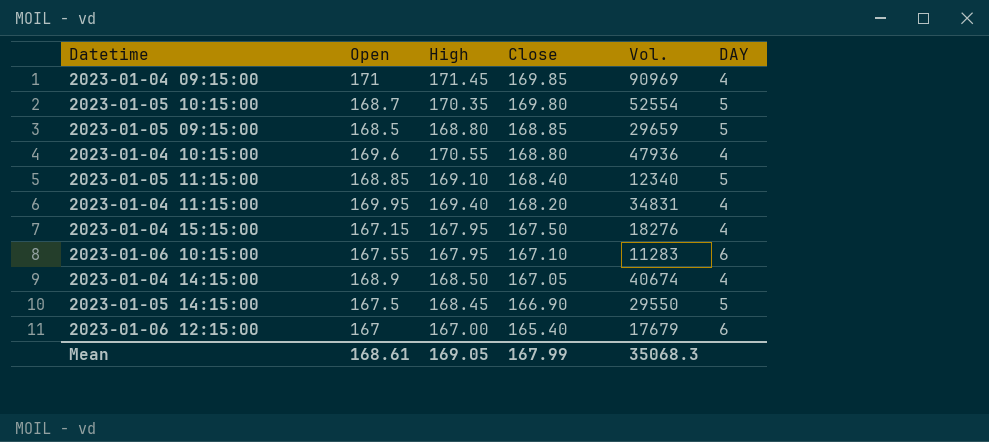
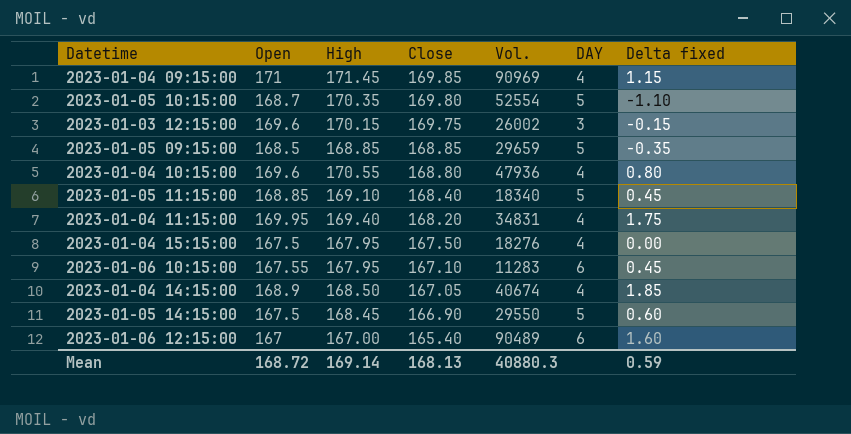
column Delta fixed | formula: none -> [Open] - [Close]
row 2023-01-03 12:15:00: none -> 169.6 | 170.15 | 169.75 | 26002 | 3 | -0.15
2023-01-05 09:15:00 | High: 168.80 -> 168.85
2023-01-05 11:15:00 | Vol.: 12340 -> 18340
2023-01-04 15:15:00 | Open: 167.15 -> 167.5
2023-01-06 12:15:00 | Vol.: 17679 -> 90489
Mean | Open: 168.61 -> 168.72
Mean | High: 169.05 -> 169.14
Mean | Close: 167.99 -> 168.13
Mean | Vol.: 35068.3 -> 40880.3

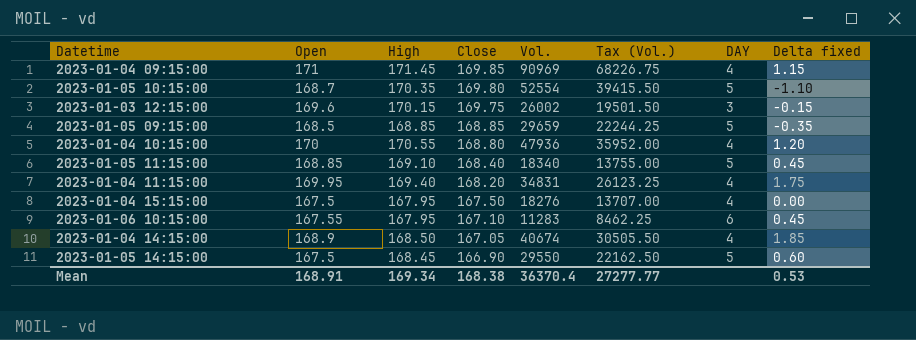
column Tax (Vol.) | formula: none -> [Vol.] * 0.75
row 2023-01-06 12:15:00: 167 | 167.00 | 165.40 | 90489 | 6 | 1.60 -> none
2023-01-04 10:15:00 | Open: 169.6 -> 170
2023-01-04 10:15:00 | Delta fixed: 0.80 -> 1.20
Mean | Open: 168.72 -> 168.91
Mean | High: 169.14 -> 169.34
Mean | Close: 168.13 -> 168.38
Mean | Vol.: 40880.3 -> 36370.4
Mean | Delta fixed: 0.59 -> 0.53

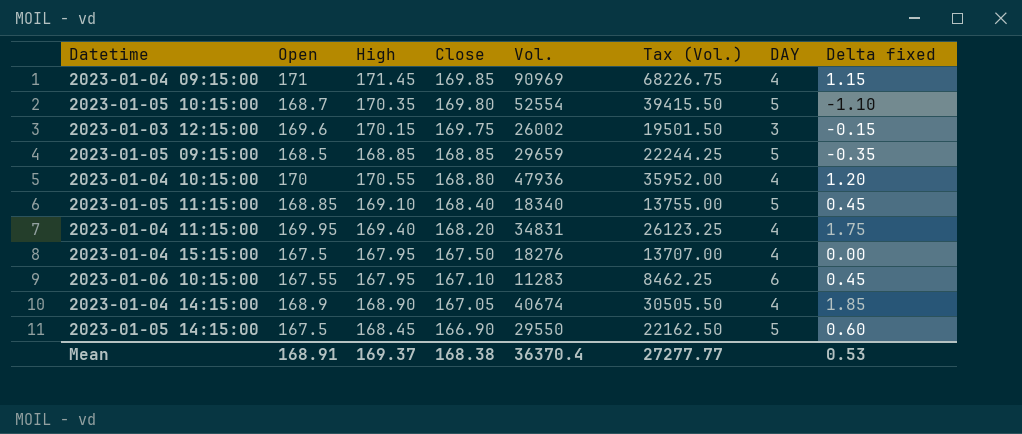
2023-01-04 14:15:00 | High: 168.50 -> 168.90
Mean | High: 169.34 -> 169.37

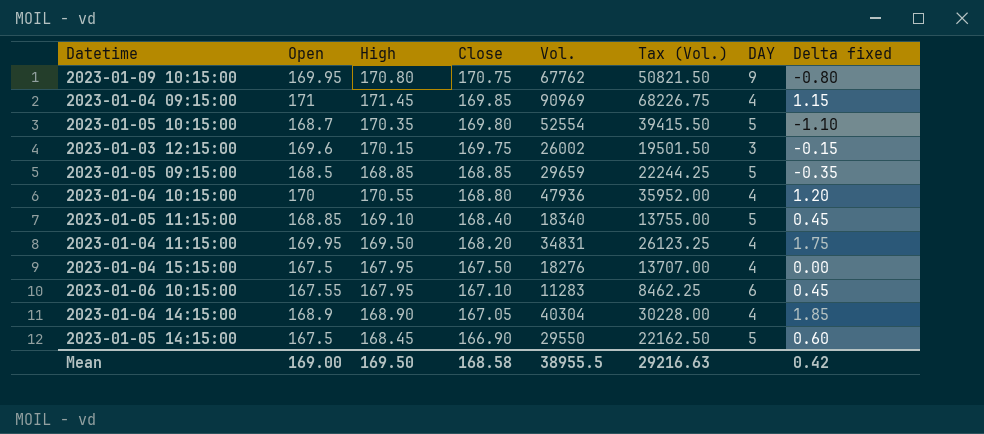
row 2023-01-09 10:15:00: none -> 169.95 | 170.80 | 170.75 | 67762 | 50821.50 | 9 | -0.80
2023-01-04 11:15:00 | High: 169.40 -> 169.50
2023-01-04 14:15:00 | Vol.: 40674 -> 40304
2023-01-04 14:15:00 | Tax (Vol.): 30505.50 -> 30228.00
Mean | Open: 168.91 -> 169.00
Mean | High: 169.37 -> 169.50
Mean | Close: 168.38 -> 168.58
Mean | Vol.: 36370.4 -> 38955.5
Mean | Tax (Vol.): 27277.77 -> 29216.63
Mean | Delta fixed: 0.53 -> 0.42

